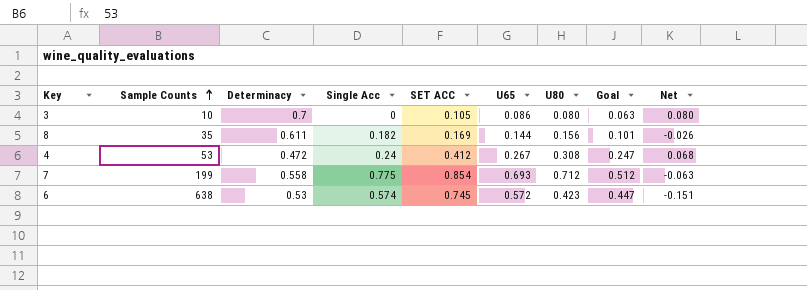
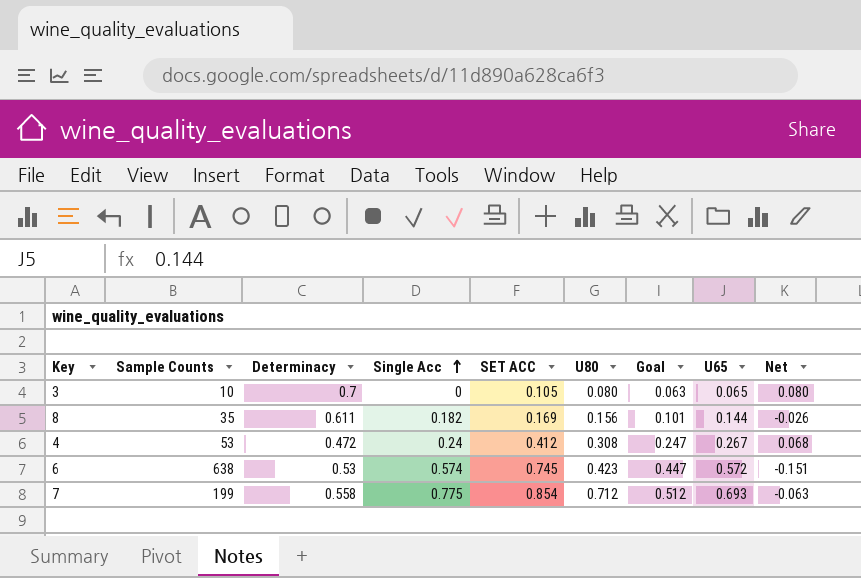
row order: Sample Counts ascending -> Single Acc ascending
column U65 | position: 6 -> 8
3 | U65: 0.086 -> 0.065

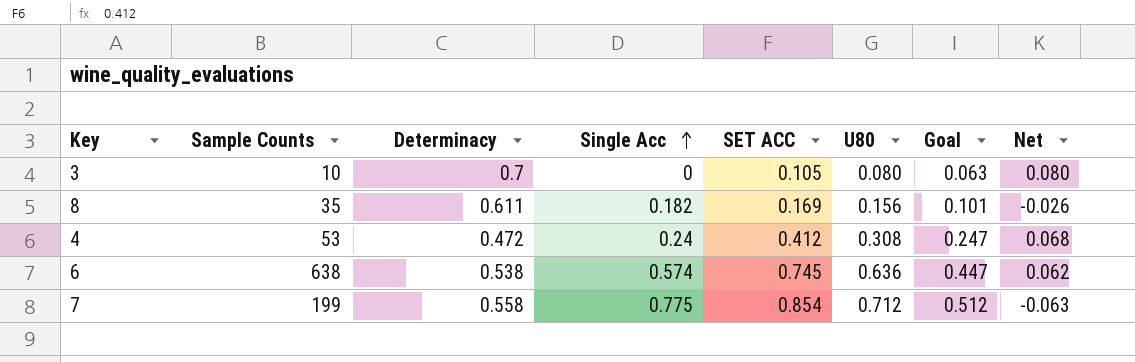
column U65 | position: 8 -> none
6 | Determinacy: 0.53 -> 0.538
6 | U80: 0.423 -> 0.636
6 | Net: -0.151 -> 0.062

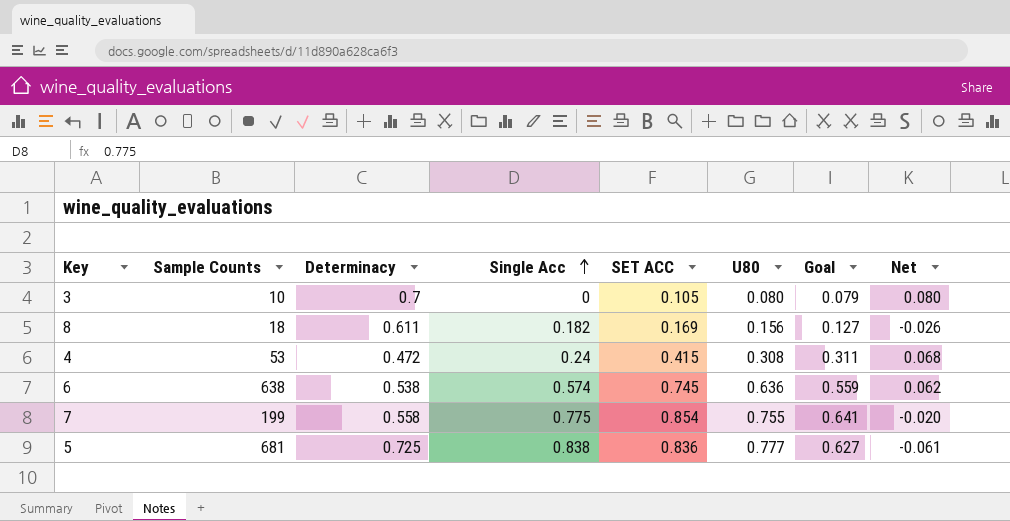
column Goal | formula: [SET ACC] * 0.6 -> [SET ACC] * 0.75
8 | Sample Counts: 35 -> 18
4 | SET ACC: 0.412 -> 0.415
7 | U80: 0.712 -> 0.755
7 | Net: -0.063 -> -0.020
row 5: none -> 681 | 0.725 | 0.838 | 0.836 | 0.777 | 0.627 | -0.061

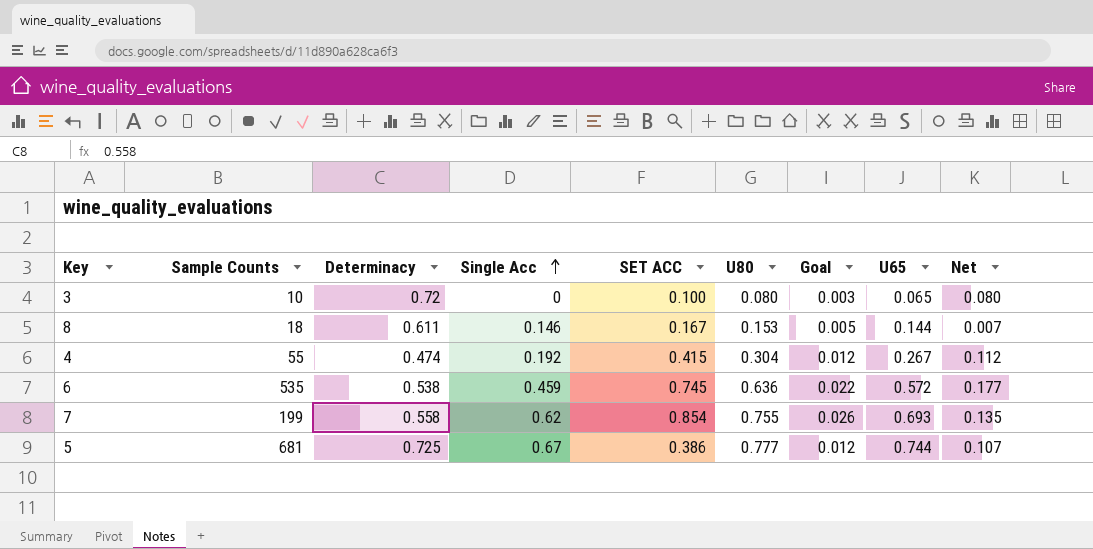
column Goal | formula: [SET ACC] * 0.75 -> [SET ACC] * 0.03
column U65 | position: none -> 8
3 | Determinacy: 0.7 -> 0.72
3 | SET ACC: 0.105 -> 0.100
8 | Single Acc: 0.182 -> 0.146
8 | SET ACC: 0.169 -> 0.167
8 | U80: 0.156 -> 0.153
8 | Net: -0.026 -> 0.007
4 | Sample Counts: 53 -> 55
4 | Determinacy: 0.472 -> 0.474
4 | Single Acc: 0.24 -> 0.192
4 | U80: 0.308 -> 0.304
4 | Net: 0.068 -> 0.112
6 | Sample Counts: 638 -> 535
6 | Single Acc: 0.574 -> 0.459
6 | Net: 0.062 -> 0.177
7 | Single Acc: 0.775 -> 0.62
7 | Net: -0.020 -> 0.135
5 | Single Acc: 0.838 -> 0.67
5 | SET ACC: 0.836 -> 0.386
5 | Net: -0.061 -> 0.107

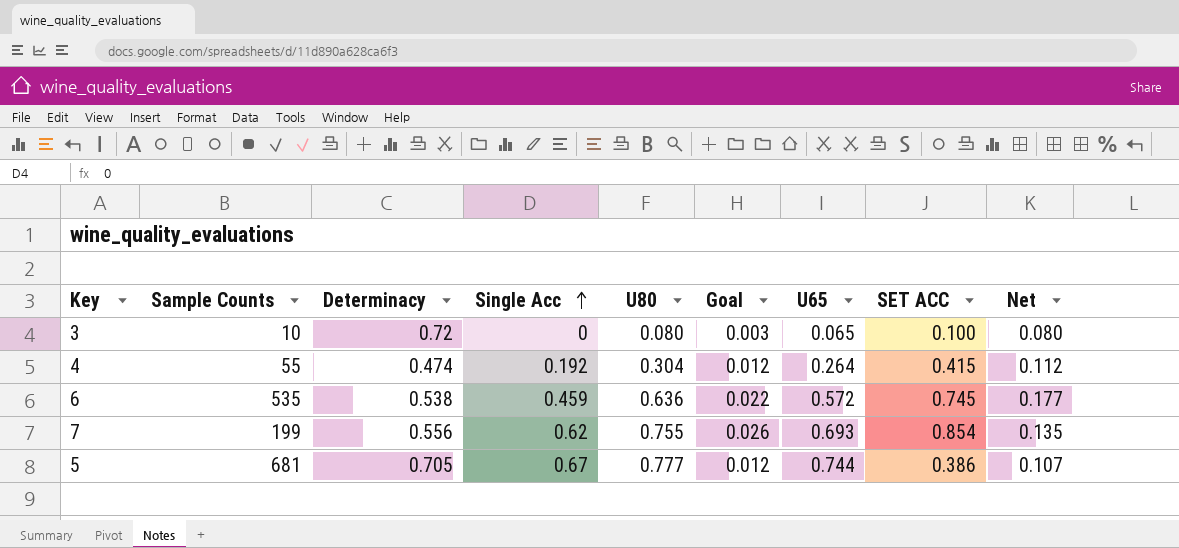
column SET ACC | position: 5 -> 8
row 8: 18 | 0.611 | 0.146 | 0.167 | 0.153 | 0.005 | 0.144 | 0.007 -> none
4 | U65: 0.267 -> 0.264
7 | Determinacy: 0.558 -> 0.556
5 | Determinacy: 0.725 -> 0.705

